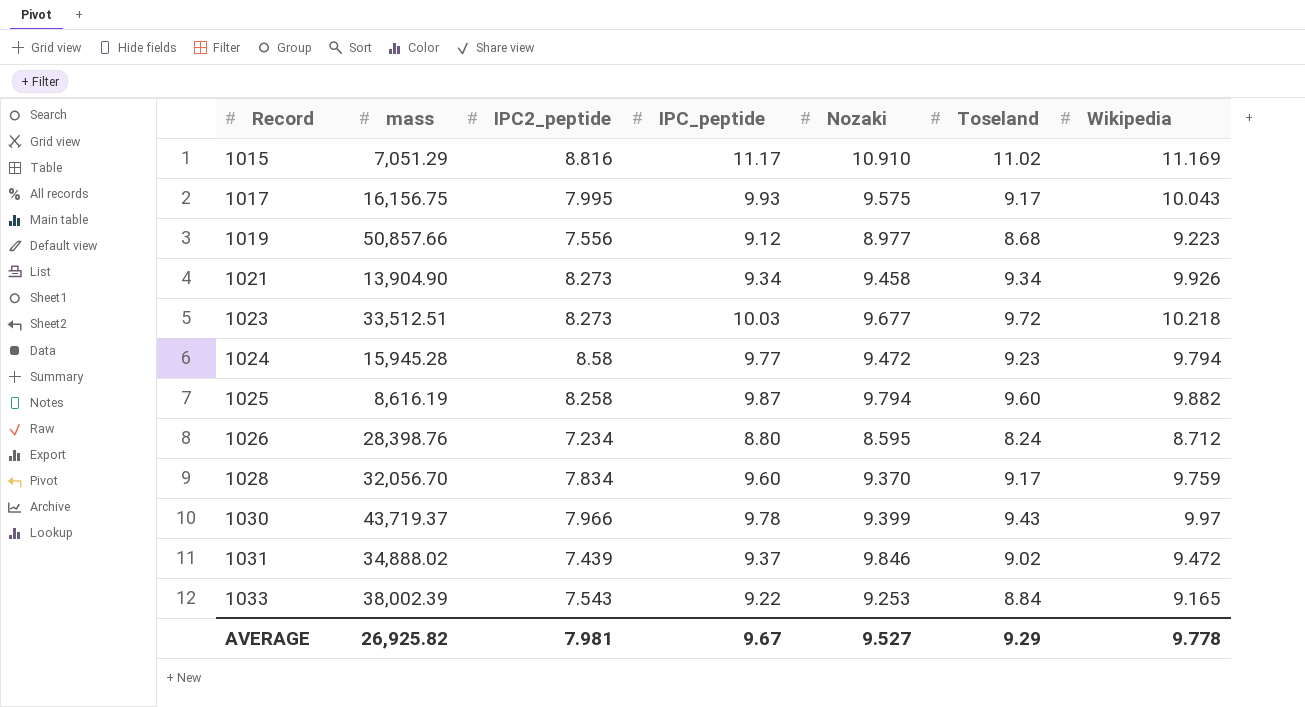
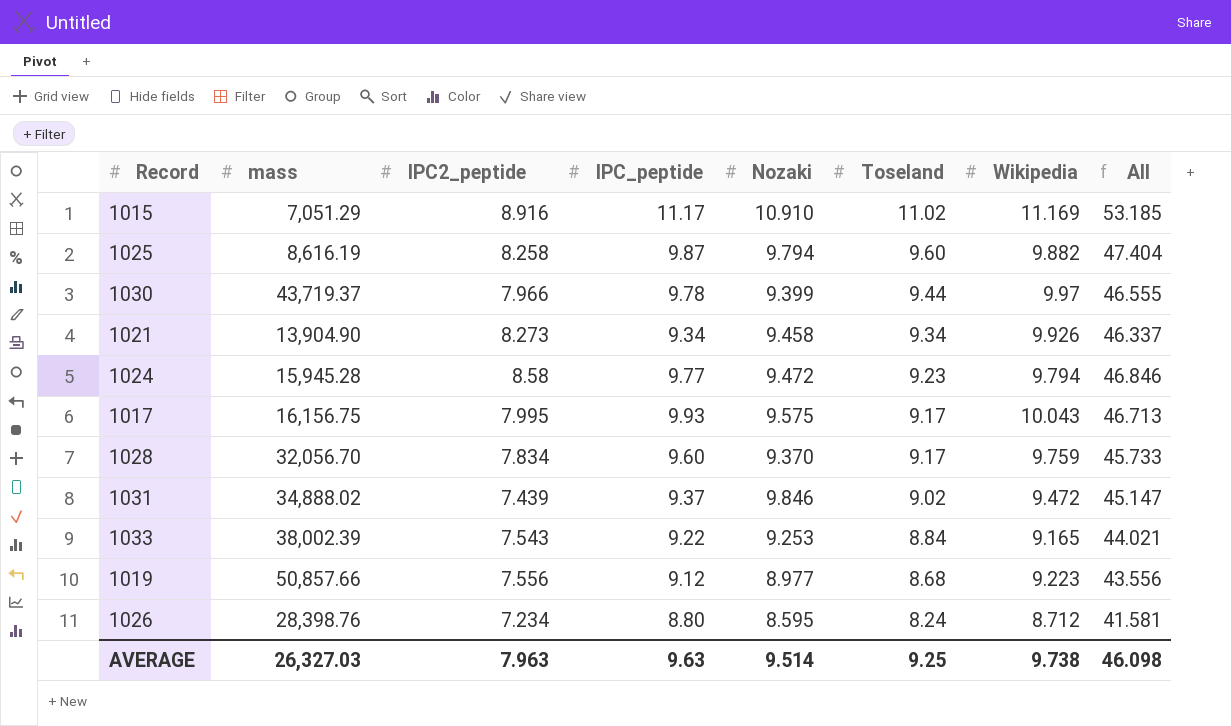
row order: Record ascending -> Toseland descending
column All | formula: none -> [IPC2_peptide] + [IPC_peptide] + [Nozaki] + [Toseland] + [Wikipedia]
row 1023: 33,512.51 | 8.273 | 10.03 | 9.677 | 9.72 | 10.218 -> none
1015 | IPC2_peptide: 8.816 -> 8.916
1030 | Toseland: 9.43 -> 9.44
AVERAGE | mass: 26,925.82 -> 26,327.03
AVERAGE | IPC2_peptide: 7.981 -> 7.963
AVERAGE | IPC_peptide: 9.67 -> 9.63
AVERAGE | Nozaki: 9.527 -> 9.514
AVERAGE | Toseland: 9.29 -> 9.25
AVERAGE | Wikipedia: 9.778 -> 9.738

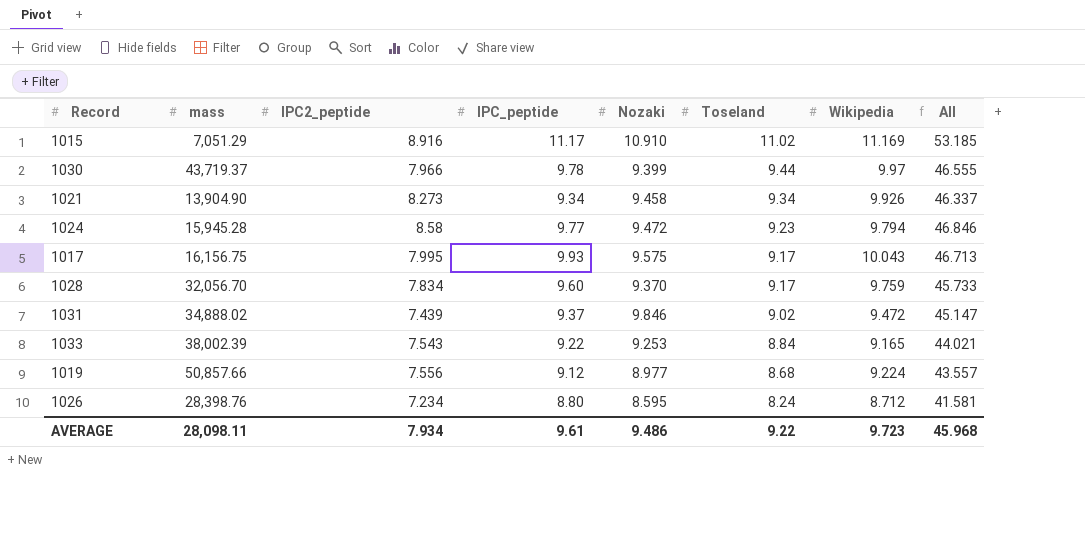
row 1025: 8,616.19 | 8.258 | 9.87 | 9.794 | 9.60 | 9.882 | 47.404 -> none
1019 | Wikipedia: 9.223 -> 9.224
1019 | All: 43.556 -> 43.557
AVERAGE | mass: 26,327.03 -> 28,098.11
AVERAGE | IPC2_peptide: 7.963 -> 7.934
AVERAGE | IPC_peptide: 9.63 -> 9.61
AVERAGE | Nozaki: 9.514 -> 9.486
AVERAGE | Toseland: 9.25 -> 9.22
AVERAGE | Wikipedia: 9.738 -> 9.723
AVERAGE | All: 46.098 -> 45.968

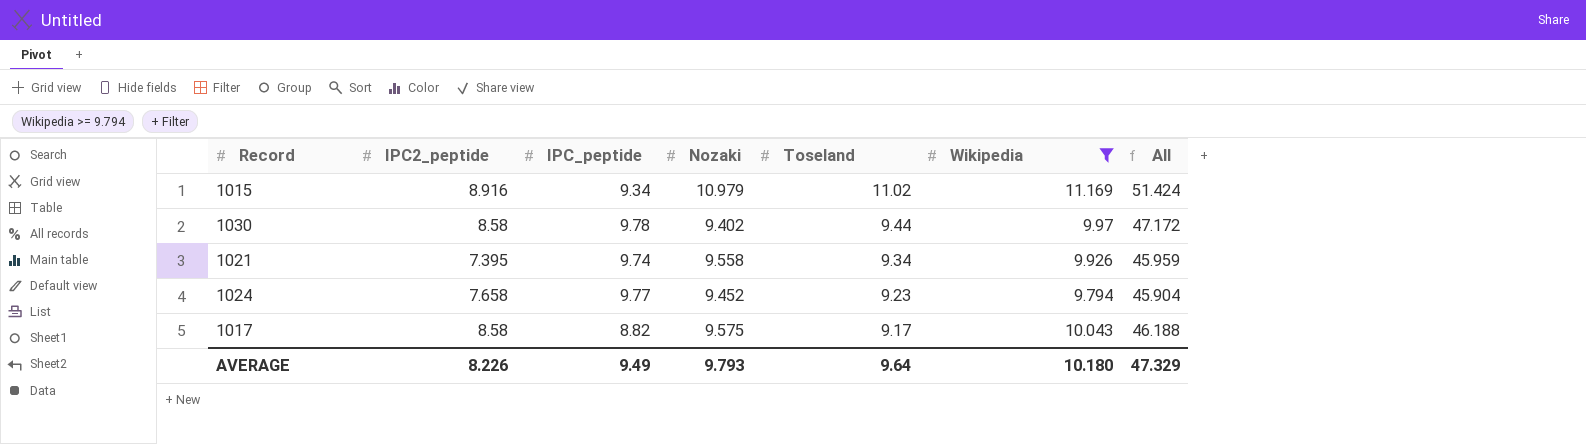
filter: none -> Wikipedia >= 9.794
column mass | position: 2 -> none
1015 | IPC_peptide: 11.17 -> 9.34
1015 | Nozaki: 10.910 -> 10.979
1015 | All: 53.185 -> 51.424
1030 | IPC2_peptide: 7.966 -> 8.58
1030 | Nozaki: 9.399 -> 9.402
1030 | All: 46.555 -> 47.172
1021 | IPC2_peptide: 8.273 -> 7.395
1021 | IPC_peptide: 9.34 -> 9.74
1021 | Nozaki: 9.458 -> 9.558
1021 | All: 46.337 -> 45.959
1024 | IPC2_peptide: 8.58 -> 7.658
1024 | Nozaki: 9.472 -> 9.452
1024 | All: 46.846 -> 45.904
1017 | IPC2_peptide: 7.995 -> 8.58
1017 | IPC_peptide: 9.93 -> 8.82
1017 | All: 46.713 -> 46.188
AVERAGE | IPC2_peptide: 7.934 -> 8.226
AVERAGE | IPC_peptide: 9.61 -> 9.49
AVERAGE | Nozaki: 9.486 -> 9.793
AVERAGE | Toseland: 9.22 -> 9.64
AVERAGE | Wikipedia: 9.723 -> 10.180
AVERAGE | All: 45.968 -> 47.329

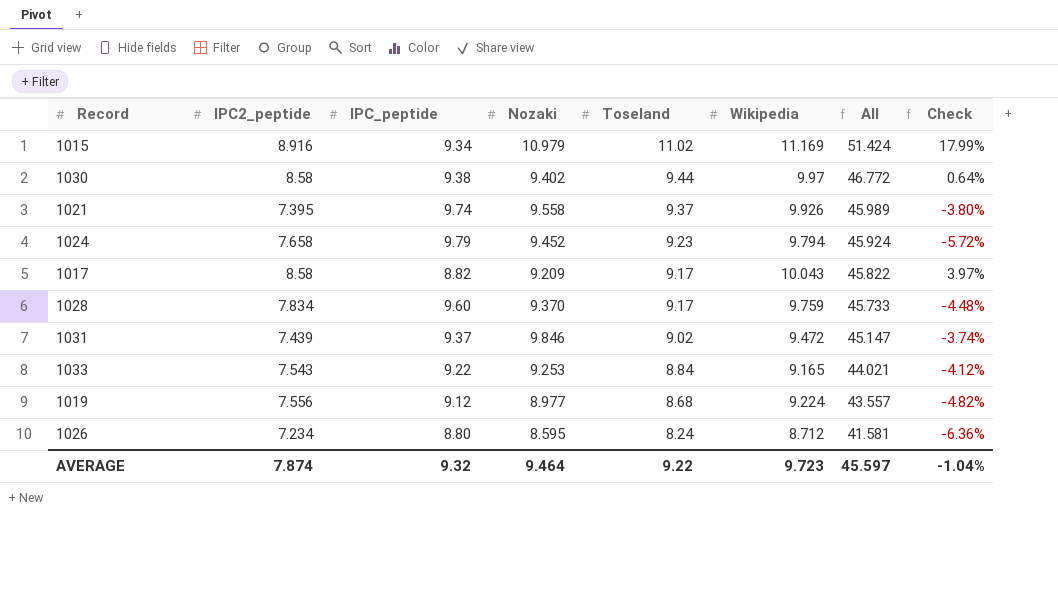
filter: Wikipedia >= 9.794 -> none
column Check | formula: none -> ([Toseland] - [IPC_peptide]) / [IPC_peptide]
1030 | IPC_peptide: 9.78 -> 9.38
1030 | All: 47.172 -> 46.772
1021 | Toseland: 9.34 -> 9.37
1021 | All: 45.959 -> 45.989
1024 | IPC_peptide: 9.77 -> 9.79
1024 | All: 45.904 -> 45.924
1017 | Nozaki: 9.575 -> 9.209
1017 | All: 46.188 -> 45.822
AVERAGE | IPC2_peptide: 8.226 -> 7.874
AVERAGE | IPC_peptide: 9.49 -> 9.32
AVERAGE | Nozaki: 9.793 -> 9.464
AVERAGE | Toseland: 9.64 -> 9.22
AVERAGE | Wikipedia: 10.180 -> 9.723
AVERAGE | All: 47.329 -> 45.597

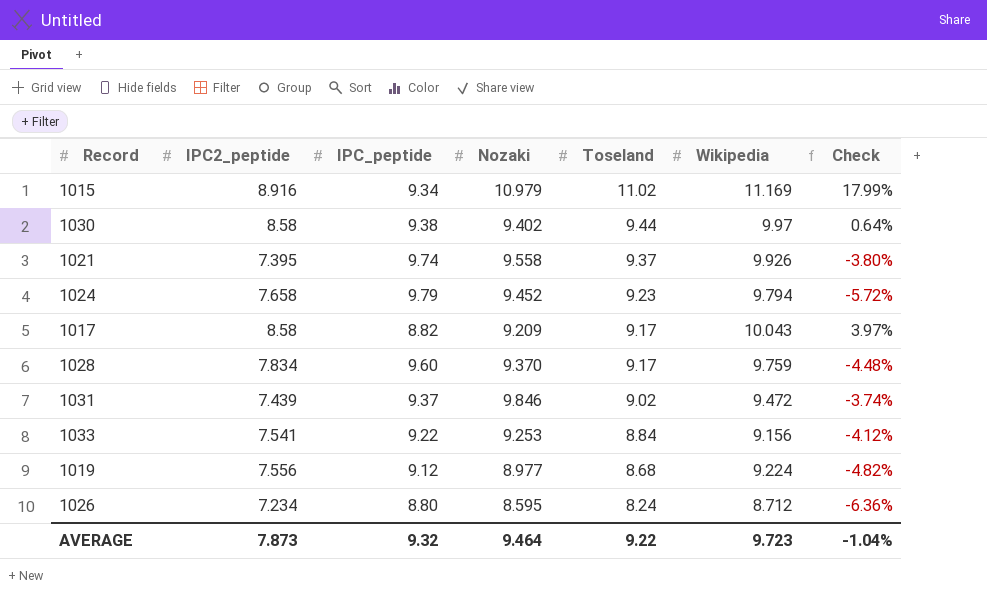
column All | formula: [IPC2_peptide] + [IPC_peptide] + [Nozaki] + [Toseland] + [Wikipedia] -> none
1033 | IPC2_peptide: 7.543 -> 7.541
1033 | Wikipedia: 9.165 -> 9.156
AVERAGE | IPC2_peptide: 7.874 -> 7.873

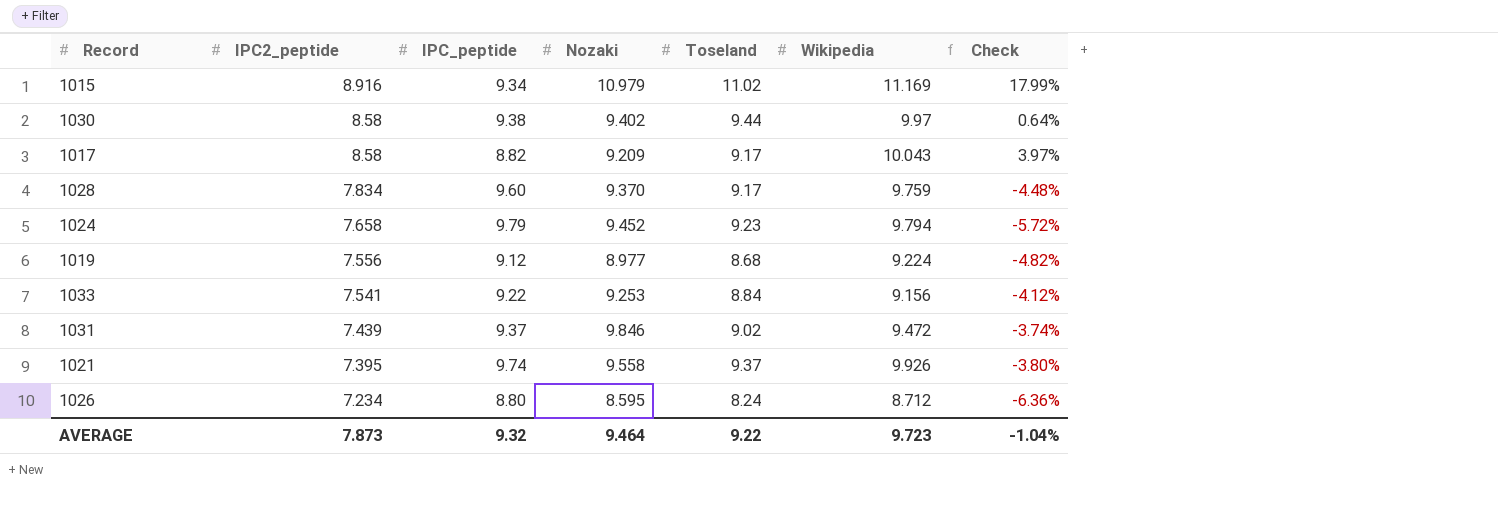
row order: Toseland descending -> IPC2_peptide descending

